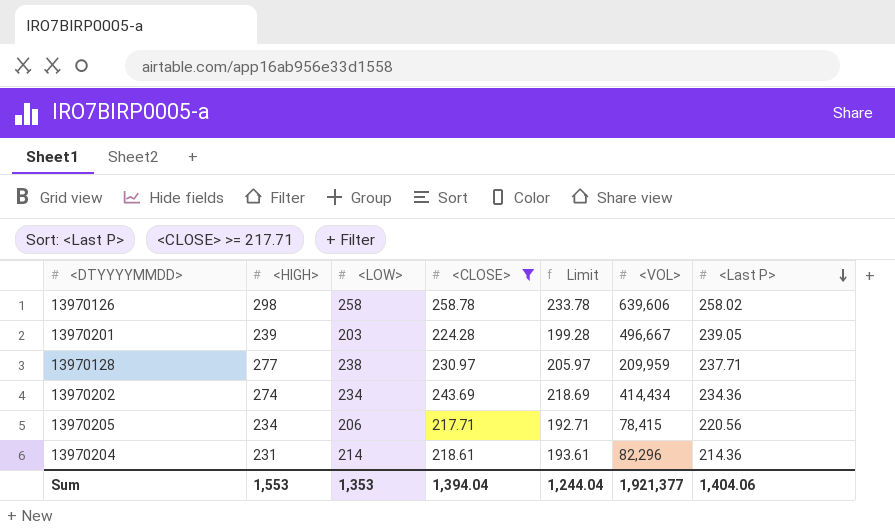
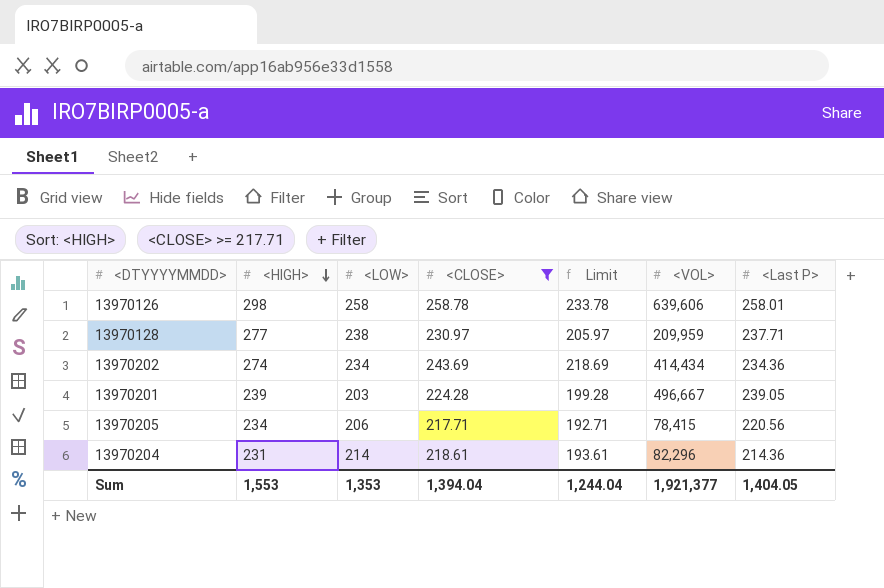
row order: <Last P> descending -> <HIGH> descending
13970126 | <Last P>: 258.02 -> 258.01
Sum | <Last P>: 1,404.06 -> 1,404.05

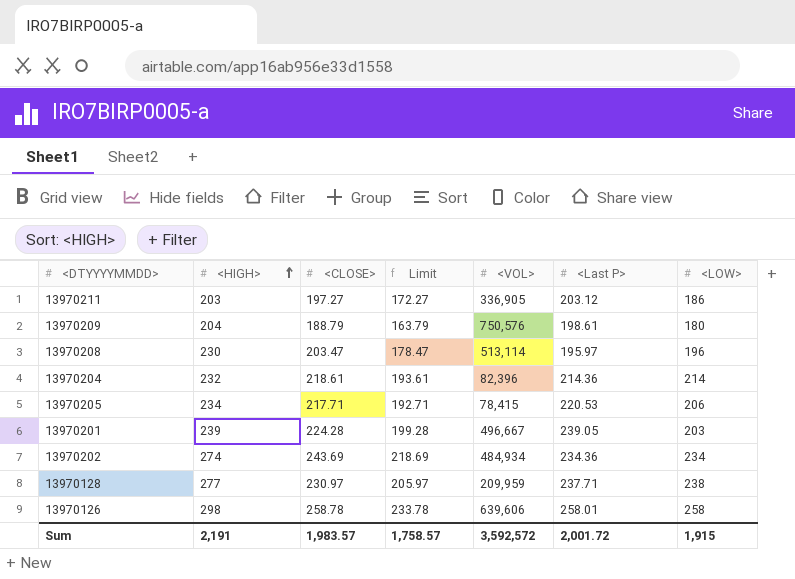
filter: <CLOSE> >= 217.71 -> none
row order: <HIGH> descending -> <HIGH> ascending
column <LOW> | position: 3 -> 7
13970204 | <HIGH>: 231 -> 232
13970204 | <VOL>: 82,296 -> 82,396
13970205 | <Last P>: 220.56 -> 220.53
13970202 | <VOL>: 414,434 -> 484,934
Sum | <HIGH>: 1,553 -> 2,191
Sum | <CLOSE>: 1,394.04 -> 1,983.57
Sum | Limit: 1,244.04 -> 1,758.57
Sum | <VOL>: 1,921,377 -> 3,592,572
Sum | <Last P>: 1,404.05 -> 2,001.72
Sum | <LOW>: 1,353 -> 1,915

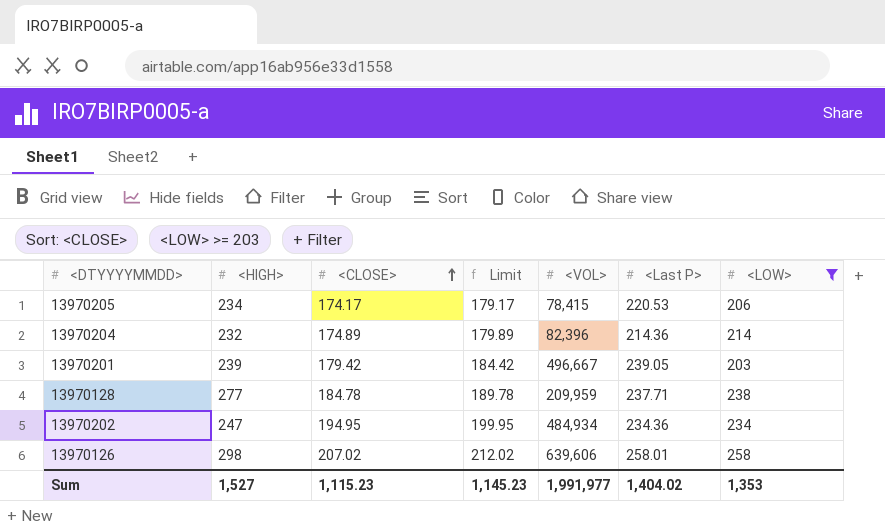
filter: none -> <LOW> >= 203
row order: <HIGH> ascending -> <CLOSE> ascending
column Limit | formula: [<CLOSE>] - 25 -> [<CLOSE>] + 5
13970205 | <CLOSE>: 217.71 -> 174.17
13970204 | <CLOSE>: 218.61 -> 174.89
13970201 | <CLOSE>: 224.28 -> 179.42
13970128 | <CLOSE>: 230.97 -> 184.78
13970202 | <HIGH>: 274 -> 247
13970202 | <CLOSE>: 243.69 -> 194.95
13970126 | <CLOSE>: 258.78 -> 207.02
Sum | <HIGH>: 2,191 -> 1,527
Sum | <CLOSE>: 1,983.57 -> 1,115.23
Sum | Limit: 1,758.57 -> 1,145.23
Sum | <VOL>: 3,592,572 -> 1,991,977
Sum | <Last P>: 2,001.72 -> 1,404.02
Sum | <LOW>: 1,915 -> 1,353

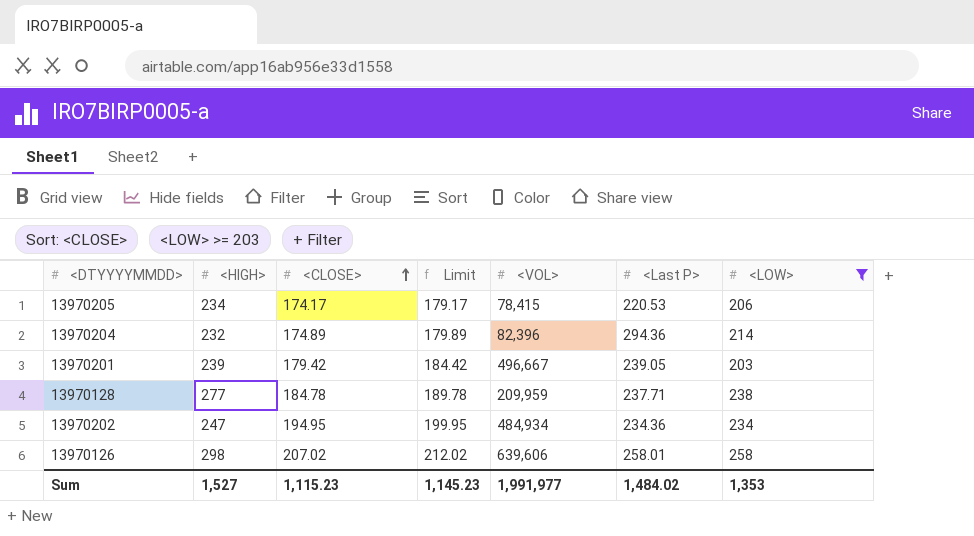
13970204 | <Last P>: 214.36 -> 294.36
Sum | <Last P>: 1,404.02 -> 1,484.02

